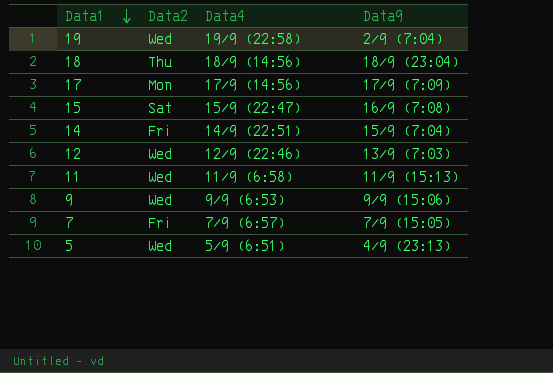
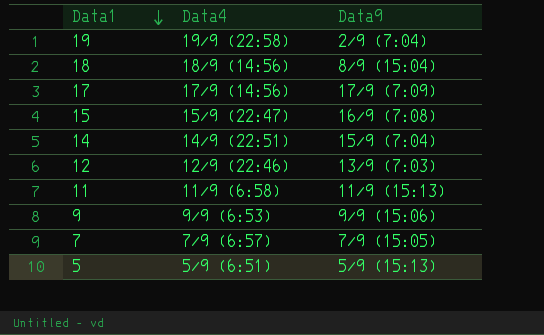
column Data2 | position: 2 -> none
18 | Data9: 18/9 (23:04) -> 8/9 (15:04)
5 | Data9: 4/9 (23:13) -> 5/9 (15:13)

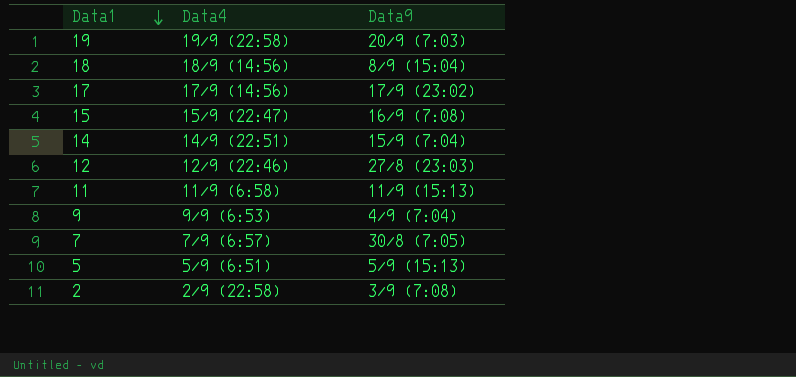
19 | Data9: 2/9 (7:04) -> 20/9 (7:03)
17 | Data9: 17/9 (7:09) -> 17/9 (23:02)
12 | Data9: 13/9 (7:03) -> 27/8 (23:03)
9 | Data9: 9/9 (15:06) -> 4/9 (7:04)
7 | Data9: 7/9 (15:05) -> 30/8 (7:05)
row 2: none -> 2/9 (22:58) | 3/9 (7:08)

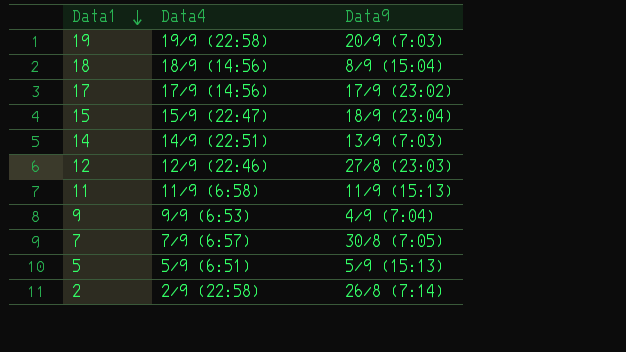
15 | Data9: 16/9 (7:08) -> 18/9 (23:04)
14 | Data9: 15/9 (7:04) -> 13/9 (7:03)
2 | Data9: 3/9 (7:08) -> 26/8 (7:14)

